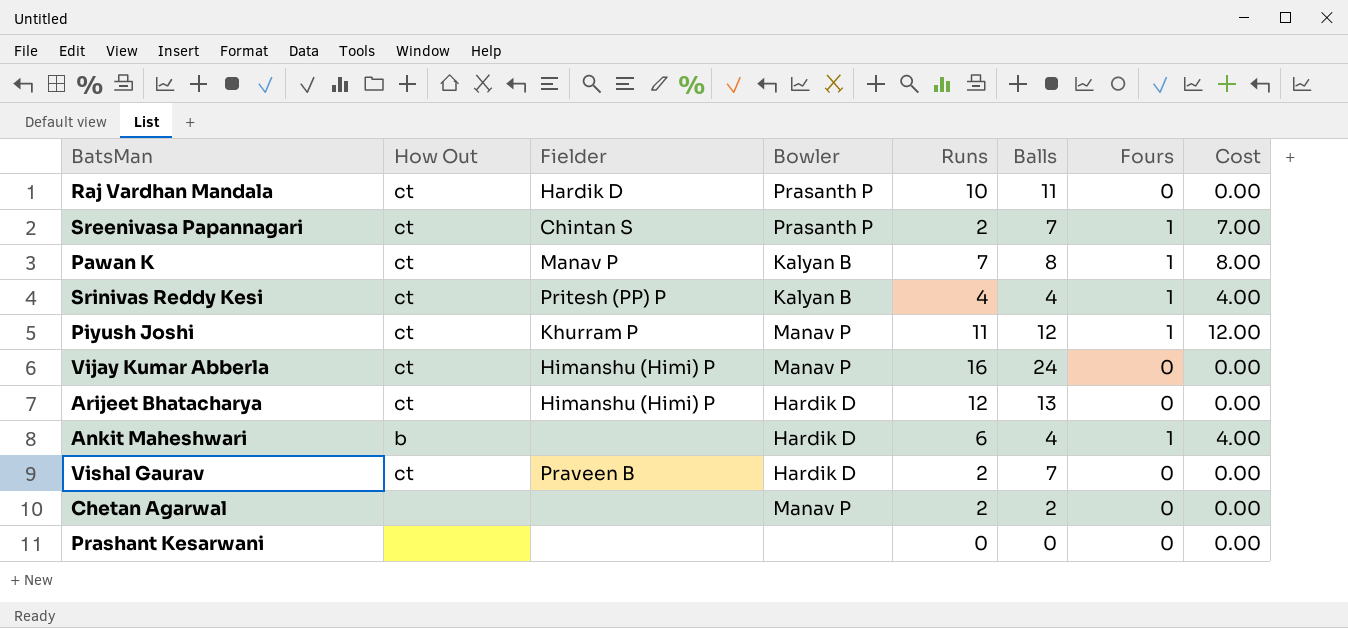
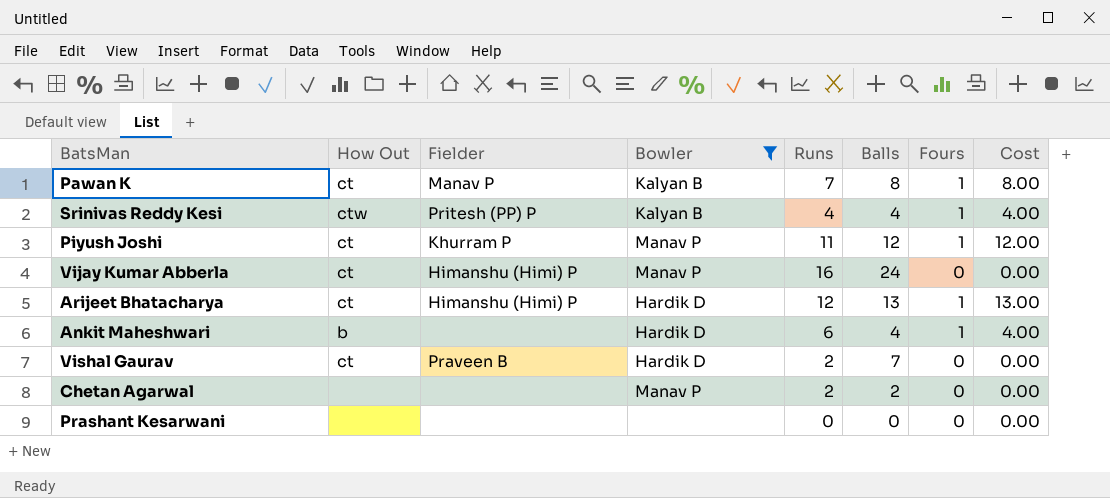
filter: none -> Bowler != Prasanth P
Srinivas Reddy Kesi | How Out: ct -> ctw
Arijeet Bhatacharya | Fours: 0 -> 1
Arijeet Bhatacharya | Cost: 0.00 -> 13.00

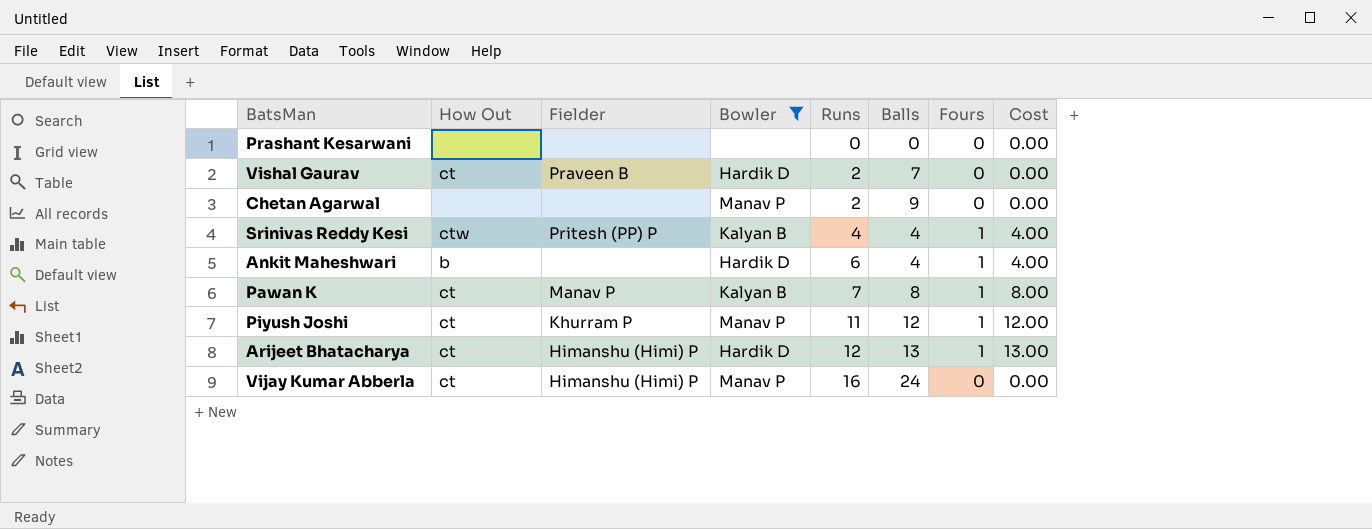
row order: none -> Runs ascending
Chetan Agarwal | Balls: 2 -> 9

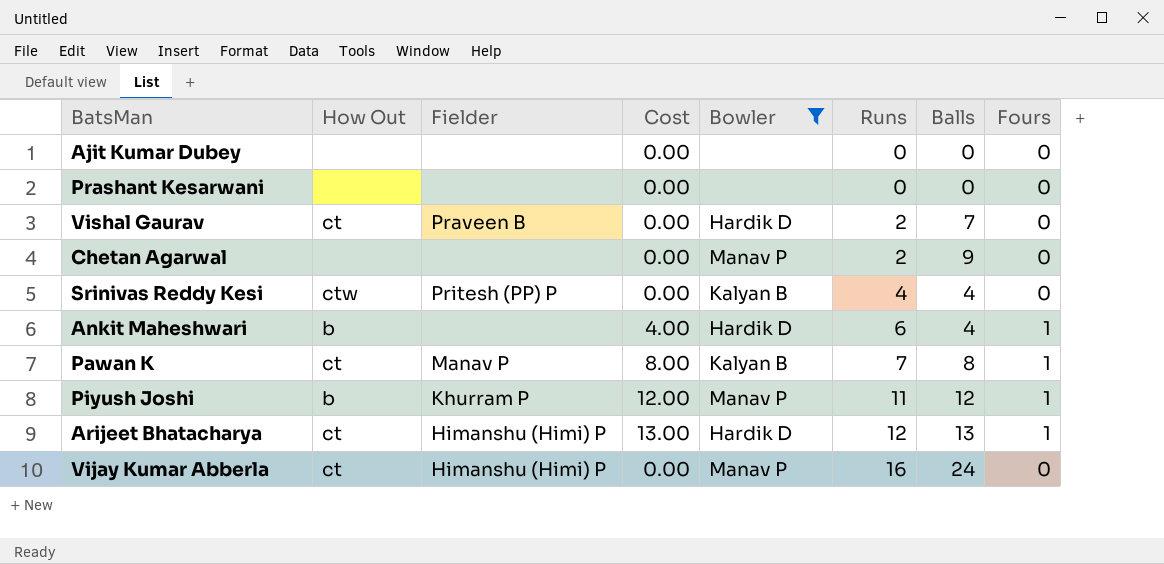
column Cost | position: 8 -> 4
row Ajit Kumar Dubey: none -> none | none | 0.00 | none | 0 | 0 | 0
Srinivas Reddy Kesi | Cost: 4.00 -> 0.00
Srinivas Reddy Kesi | Fours: 1 -> 0
Piyush Joshi | How Out: ct -> b

